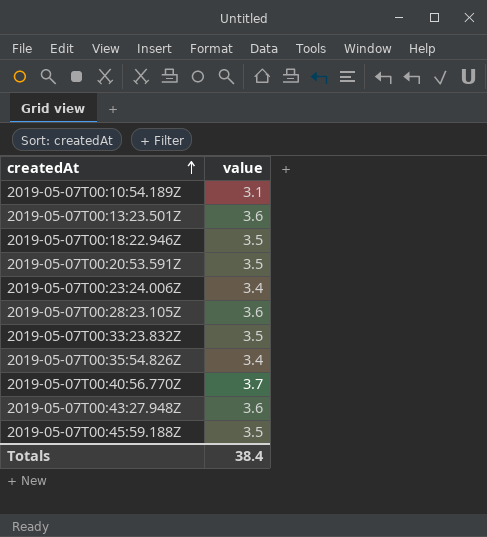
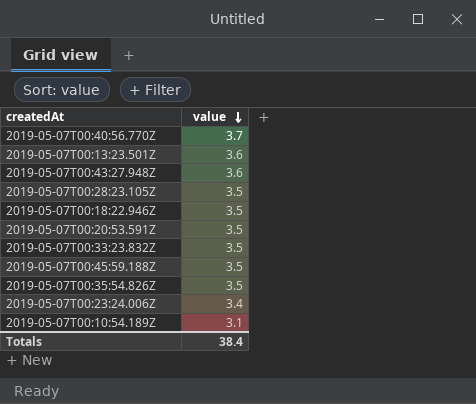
row order: createdAt ascending -> value descending
2019-05-07T00:28:23.105Z | value: 3.6 -> 3.5
2019-05-07T00:35:54.826Z | value: 3.4 -> 3.5

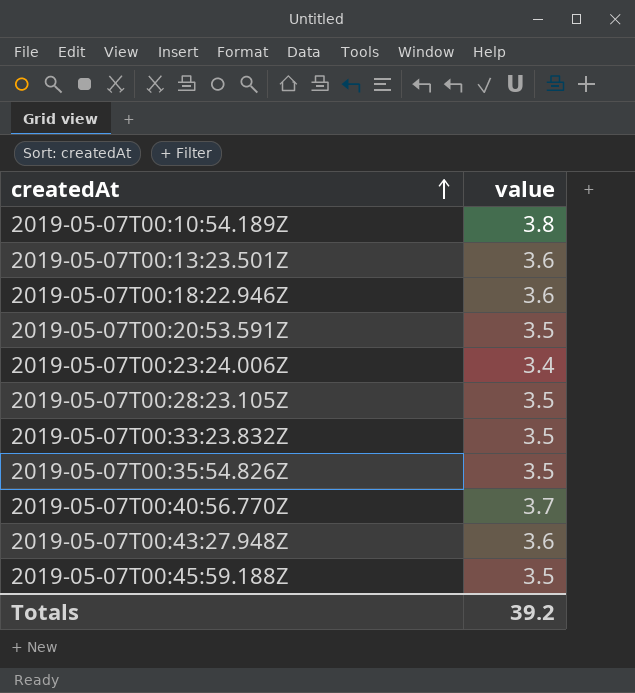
row order: value descending -> createdAt ascending
2019-05-07T00:10:54.189Z | value: 3.1 -> 3.8
2019-05-07T00:18:22.946Z | value: 3.5 -> 3.6
Totals | value: 38.4 -> 39.2

